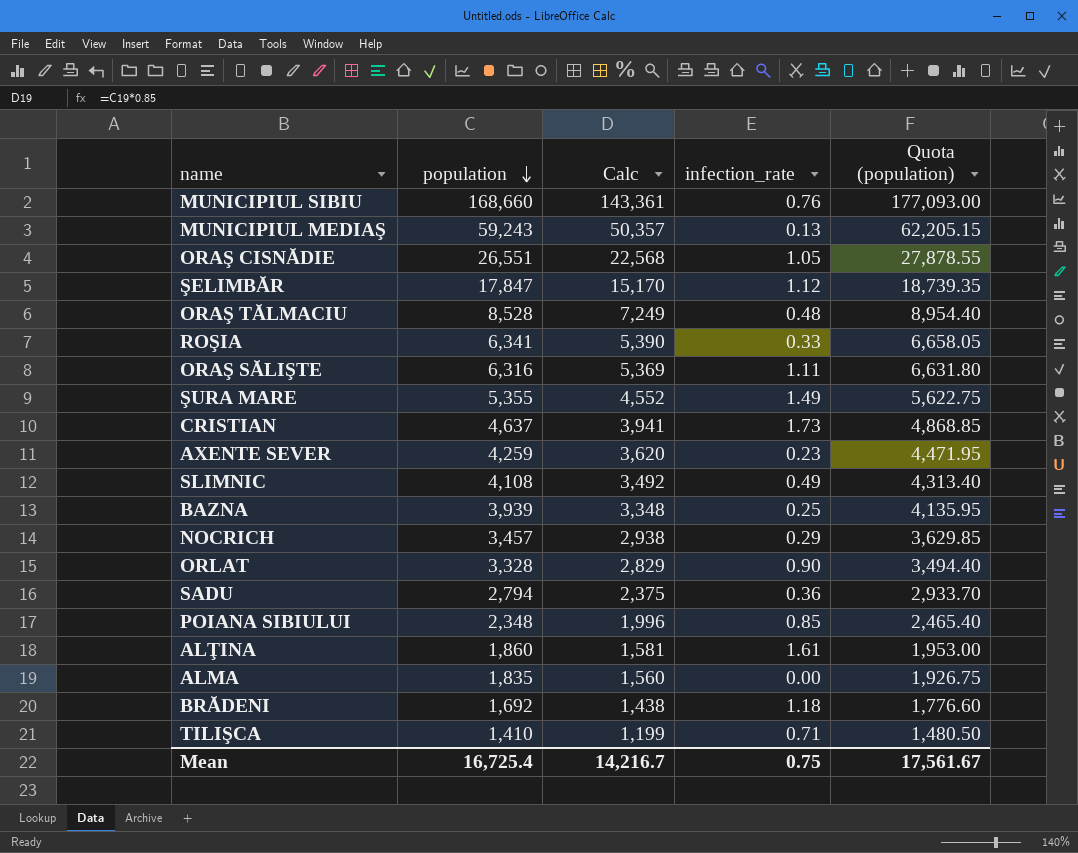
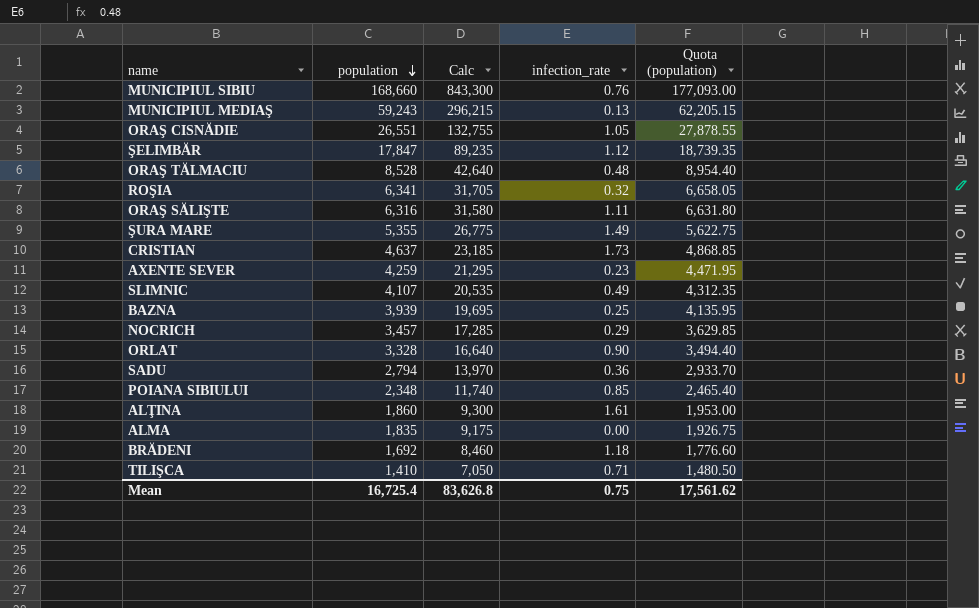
column Calc | formula: [population] * 0.85 -> [population] * 5
ROŞIA | infection_rate: 0.33 -> 0.32
SLIMNIC | population: 4,108 -> 4,107
SLIMNIC | Quota (population): 4,313.40 -> 4,312.35
Mean | Calc: 14,216.7 -> 83,626.8
Mean | Quota (population): 17,561.67 -> 17,561.62

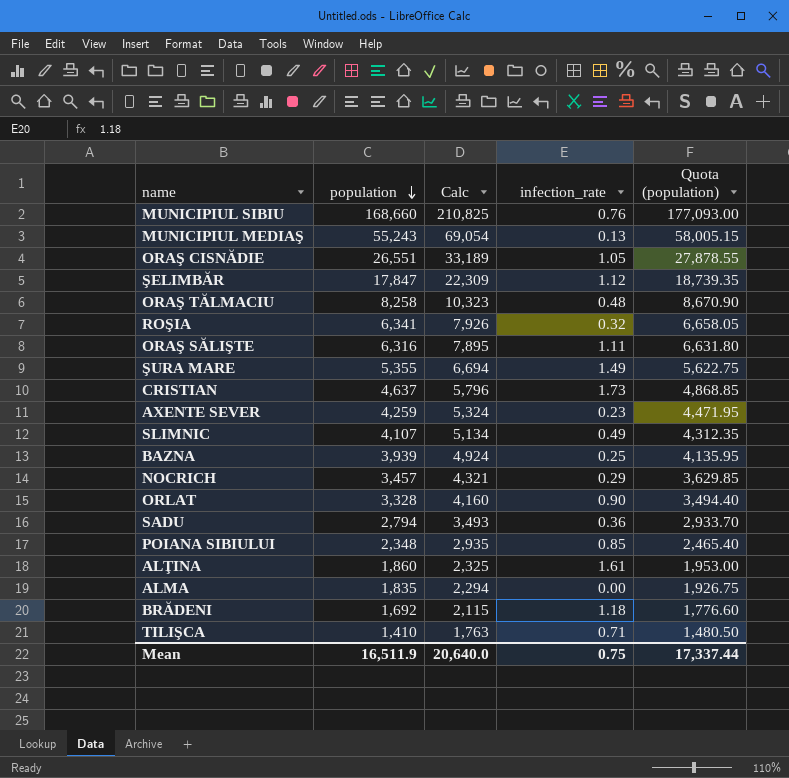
column Calc | formula: [population] * 5 -> [population] * 1.25
MUNICIPIUL MEDIAŞ | population: 59,243 -> 55,243
MUNICIPIUL MEDIAŞ | Quota (population): 62,205.15 -> 58,005.15
ORAŞ TĂLMACIU | population: 8,528 -> 8,258
ORAŞ TĂLMACIU | Quota (population): 8,954.40 -> 8,670.90
Mean | population: 16,725.4 -> 16,511.9
Mean | Calc: 83,626.8 -> 20,640.0
Mean | Quota (population): 17,561.62 -> 17,337.44

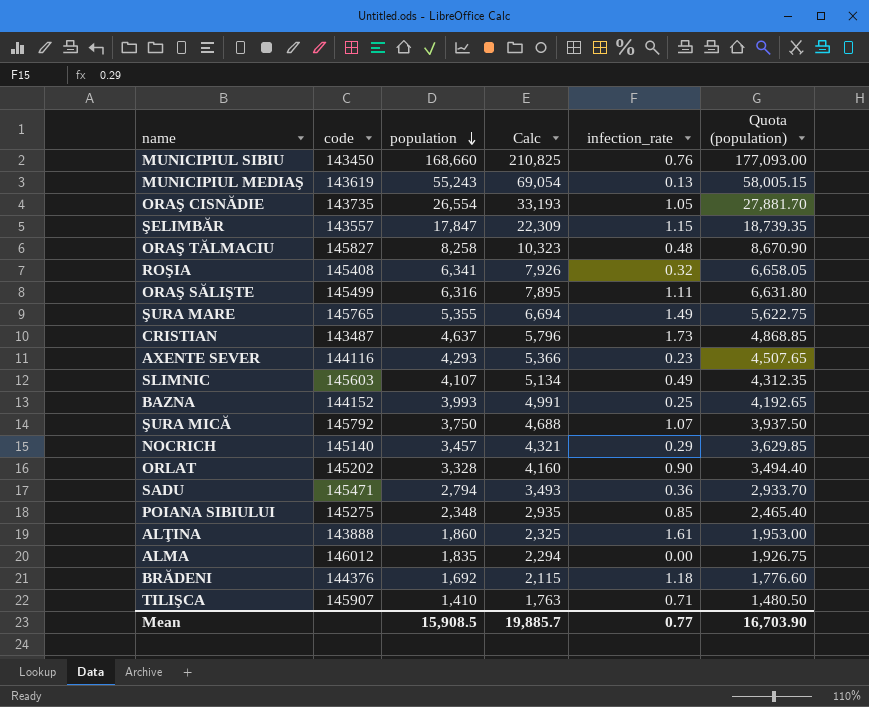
column code | position: none -> 2
ORAŞ CISNĂDIE | population: 26,551 -> 26,554
ORAŞ CISNĂDIE | Calc: 33,189 -> 33,193
ORAŞ CISNĂDIE | Quota (population): 27,878.55 -> 27,881.70
ŞELIMBĂR | infection_rate: 1.12 -> 1.15
AXENTE SEVER | population: 4,259 -> 4,293
AXENTE SEVER | Calc: 5,324 -> 5,366
AXENTE SEVER | Quota (population): 4,471.95 -> 4,507.65
BAZNA | population: 3,939 -> 3,993
BAZNA | Calc: 4,924 -> 4,991
BAZNA | Quota (population): 4,135.95 -> 4,192.65
row ŞURA MICĂ: none -> 145792 | 3,750 | 4,688 | 1.07 | 3,937.50
Mean | population: 16,511.9 -> 15,908.5
Mean | Calc: 20,640.0 -> 19,885.7
Mean | infection_rate: 0.75 -> 0.77
Mean | Quota (population): 17,337.44 -> 16,703.90

